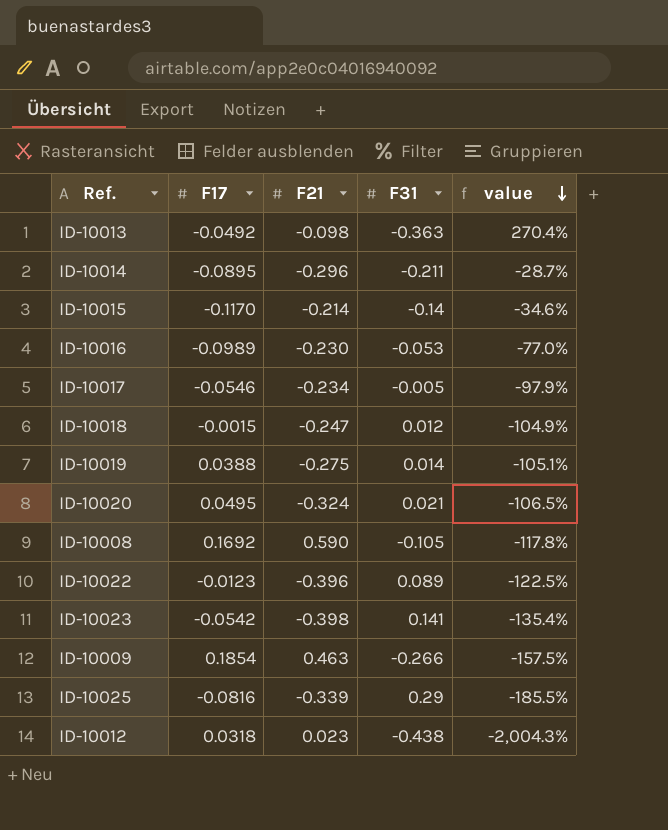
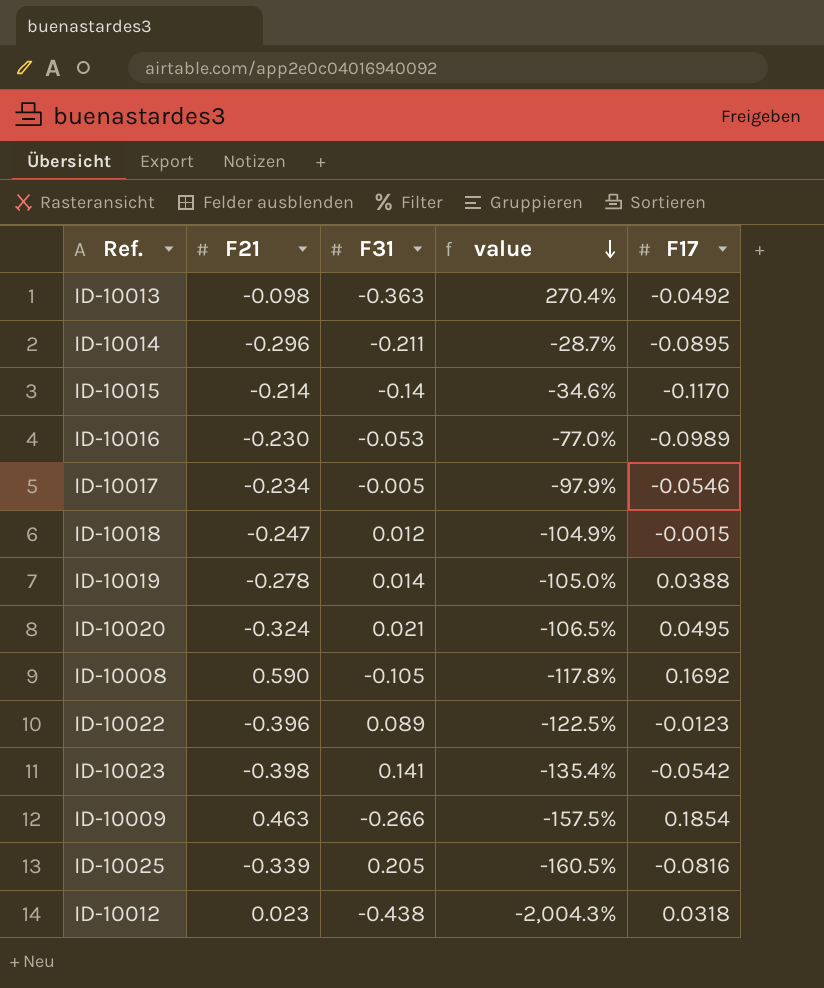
column F17 | position: 2 -> 5
ID-10019 | F21: -0.275 -> -0.278
ID-10019 | value: -105.1% -> -105.0%
ID-10025 | F31: 0.29 -> 0.205
ID-10025 | value: -185.5% -> -160.5%

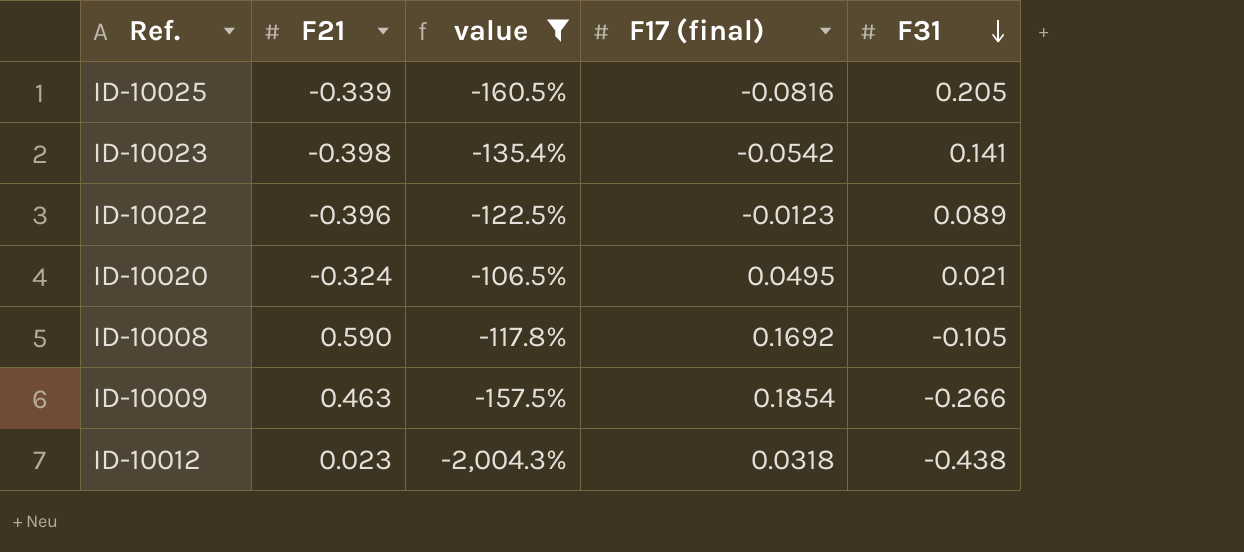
filter: none -> value <= -106.5%
row order: value descending -> F31 descending
column name: F17 -> F17 (final)
column F31 | position: 3 -> 5

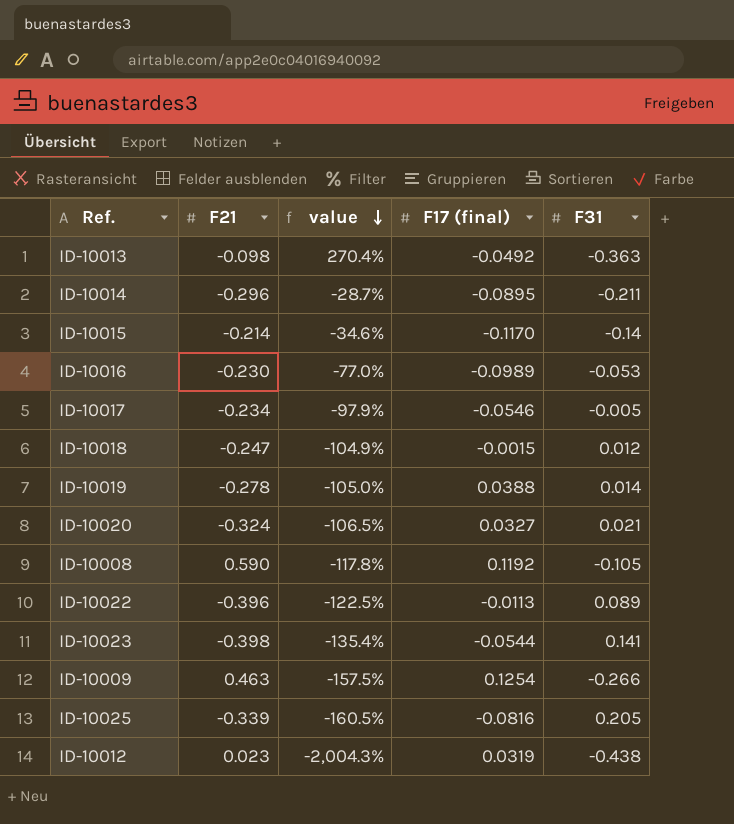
filter: value <= -106.5% -> none
row order: F31 descending -> value descending
ID-10020 | F17 (final): 0.0495 -> 0.0327
ID-10008 | F17 (final): 0.1692 -> 0.1192
ID-10022 | F17 (final): -0.0123 -> -0.0113
ID-10023 | F17 (final): -0.0542 -> -0.0544
ID-10009 | F17 (final): 0.1854 -> 0.1254
ID-10012 | F17 (final): 0.0318 -> 0.0319

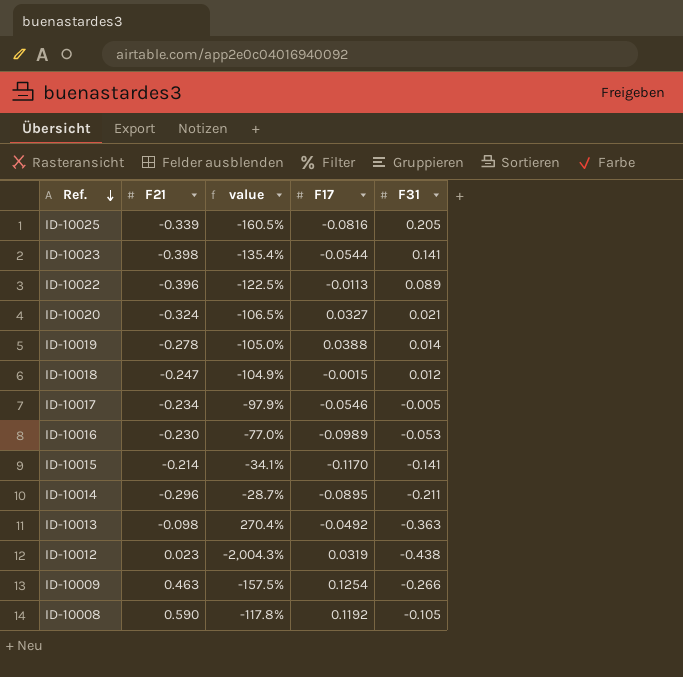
row order: value descending -> Ref. descending
column name: F17 (final) -> F17
ID-10015 | value: -34.6% -> -34.1%
ID-10015 | F31: -0.14 -> -0.141

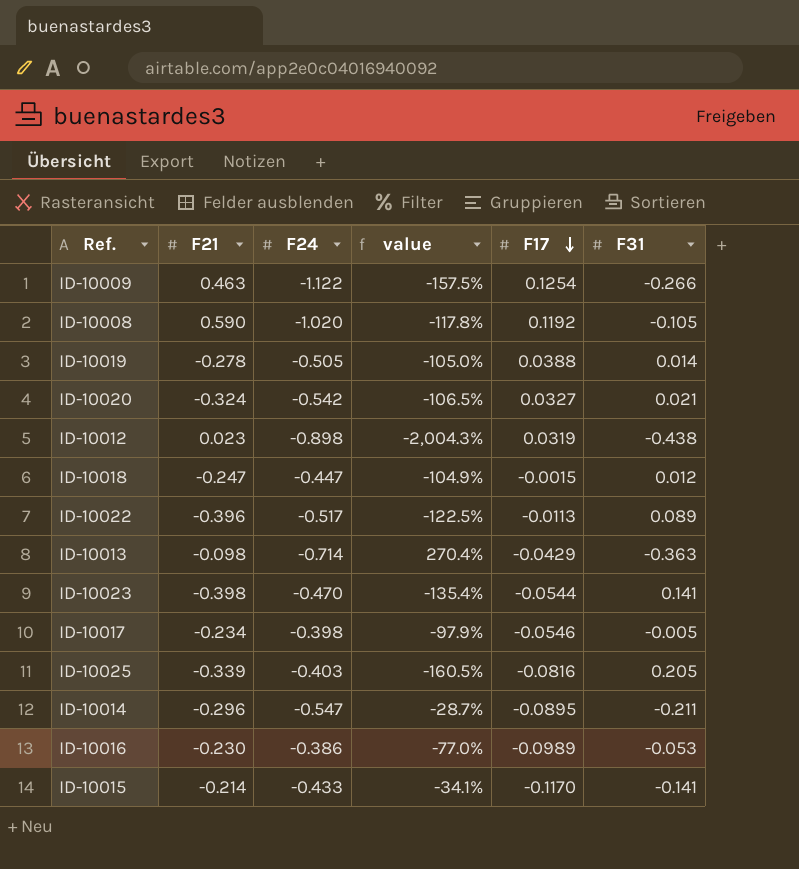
row order: Ref. descending -> F17 descending
column F24 | position: none -> 3
ID-10013 | F17: -0.0492 -> -0.0429

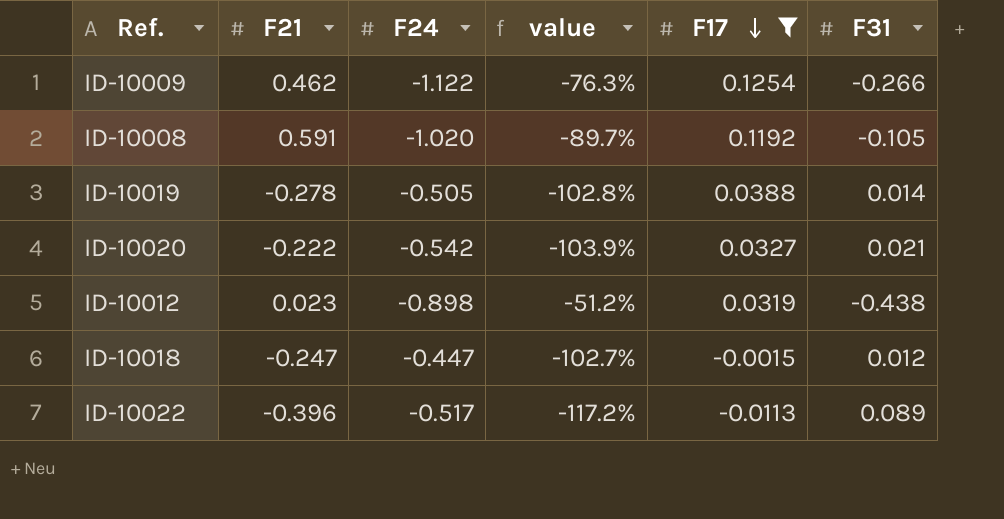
filter: none -> F17 >= -0.0113
column value | formula: ([F31] - [F21]) / [F21] -> ([F31] - [F24]) / [F24]
ID-10009 | F21: 0.463 -> 0.462
ID-10008 | F21: 0.590 -> 0.591
ID-10020 | F21: -0.324 -> -0.222

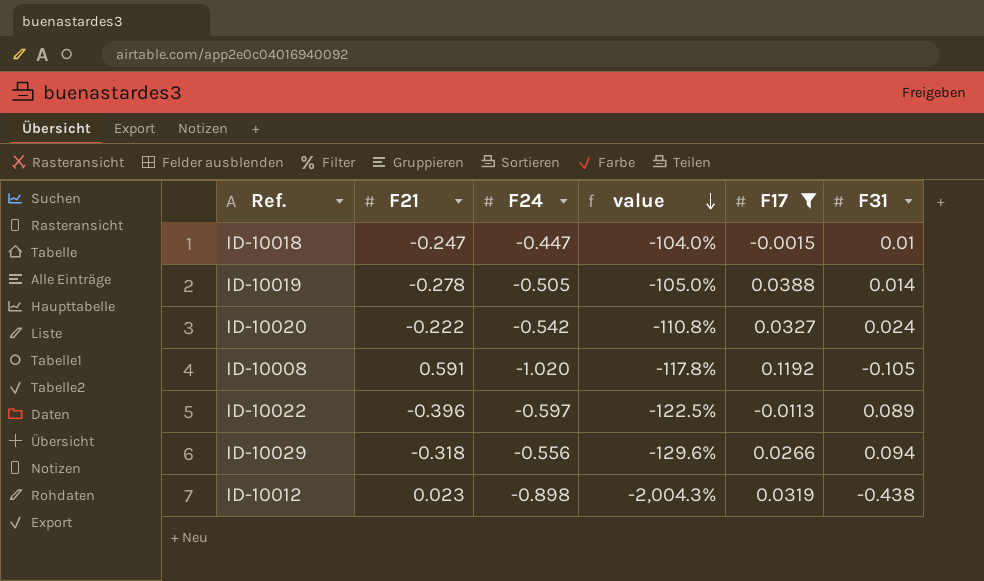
row order: F17 descending -> value descending
column value | formula: ([F31] - [F24]) / [F24] -> ([F31] - [F21]) / [F21]
row ID-10009: 0.462 | -1.122 | -76.3% | 0.1254 | -0.266 -> none
ID-10018 | F31: 0.012 -> 0.01
ID-10020 | F31: 0.021 -> 0.024
ID-10022 | F24: -0.517 -> -0.597
row ID-10029: none -> -0.318 | -0.556 | -129.6% | 0.0266 | 0.094

